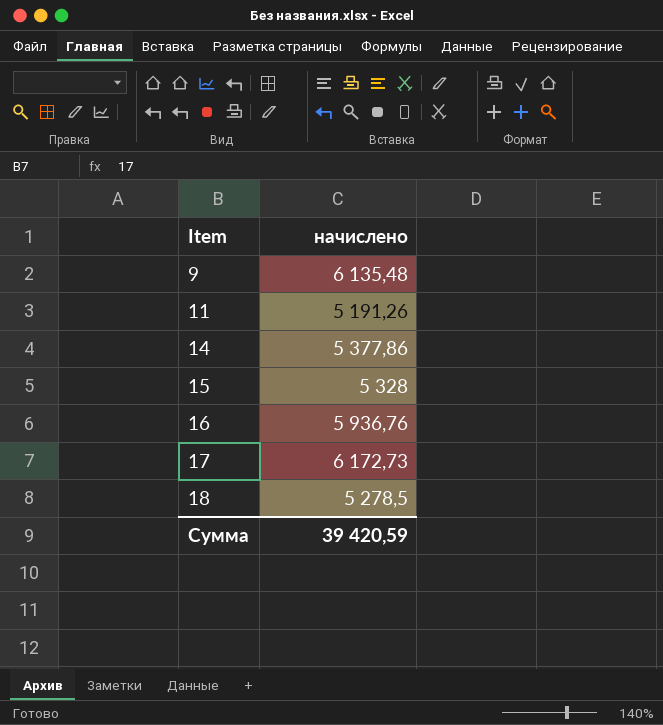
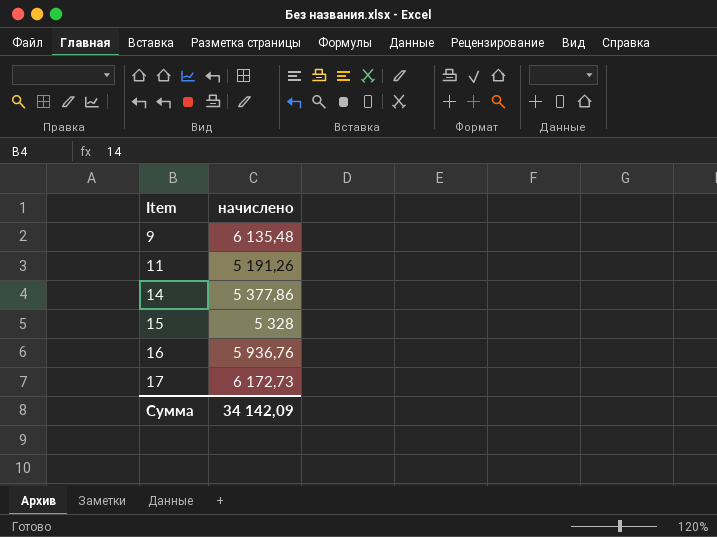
row 18: 5 278,5 -> none
Сумма | начислено: 39 420,59 -> 34 142,09

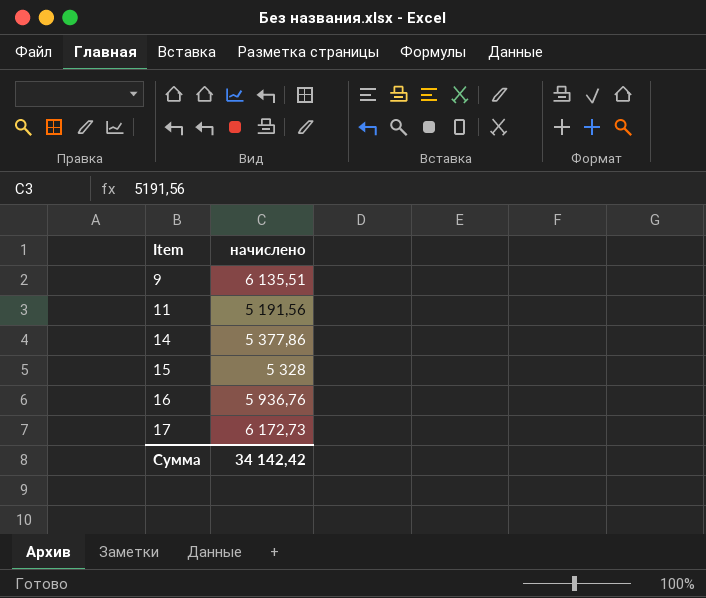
9 | начислено: 6 135,48 -> 6 135,51
11 | начислено: 5 191,26 -> 5 191,56
Сумма | начислено: 34 142,09 -> 34 142,42

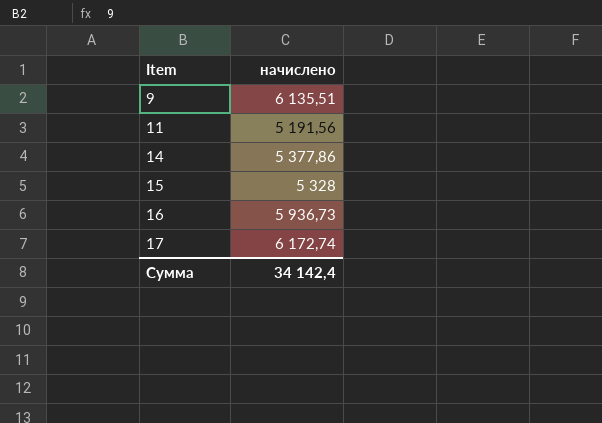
16 | начислено: 5 936,76 -> 5 936,73
17 | начислено: 6 172,73 -> 6 172,74
Сумма | начислено: 34 142,42 -> 34 142,4

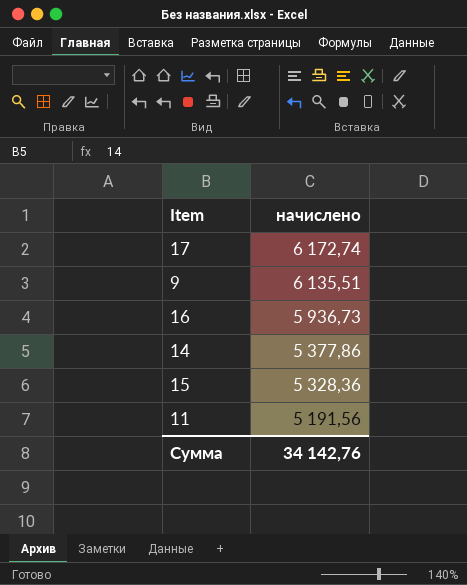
row order: Item ascending -> начислено descending
15 | начислено: 5 328 -> 5 328,36
Сумма | начислено: 34 142,4 -> 34 142,76

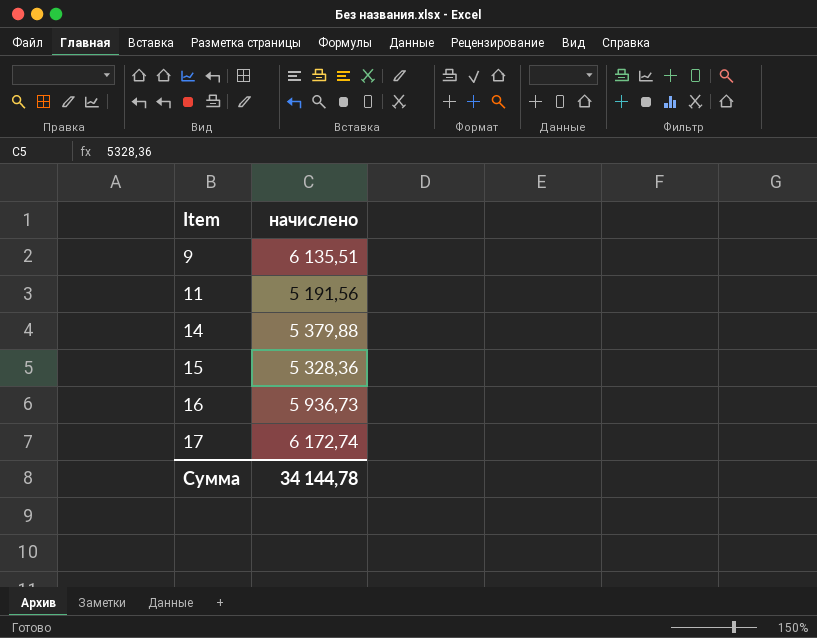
row order: начислено descending -> Item ascending
14 | начислено: 5 377,86 -> 5 379,88
Сумма | начислено: 34 142,76 -> 34 144,78

